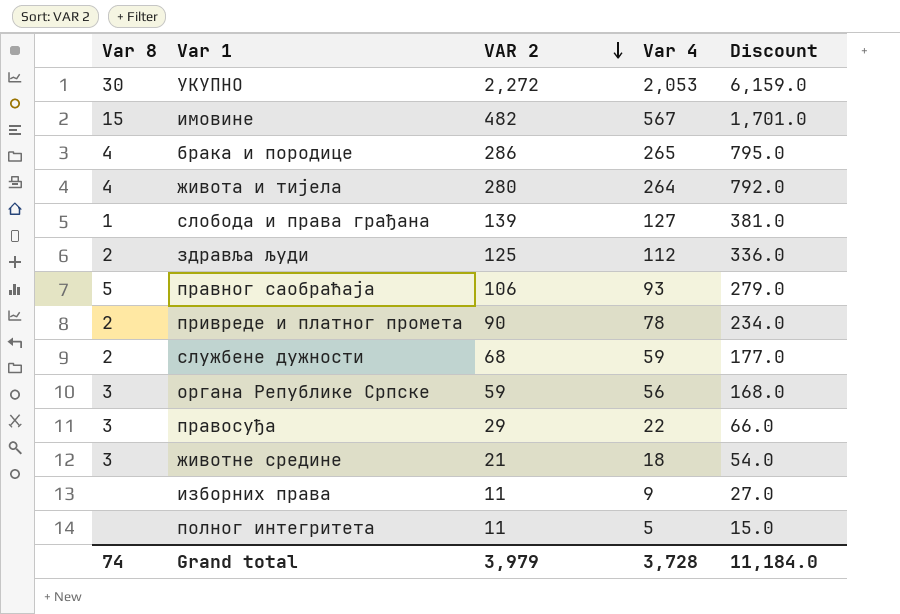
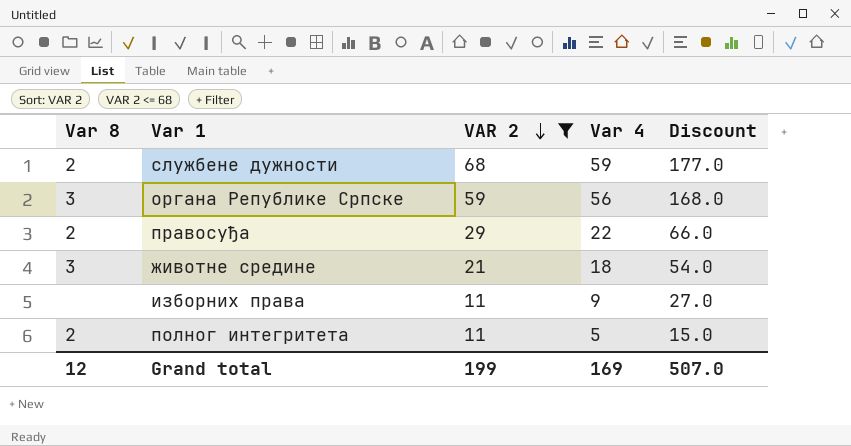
filter: none -> VAR 2 <= 68
правосуђа | Var 8: 3 -> 2
полног интегритета | Var 8: none -> 2
Grand total | Var 8: 74 -> 12
Grand total | VAR 2: 3,979 -> 199
Grand total | Var 4: 3,728 -> 169
Grand total | Discount: 11,184.0 -> 507.0

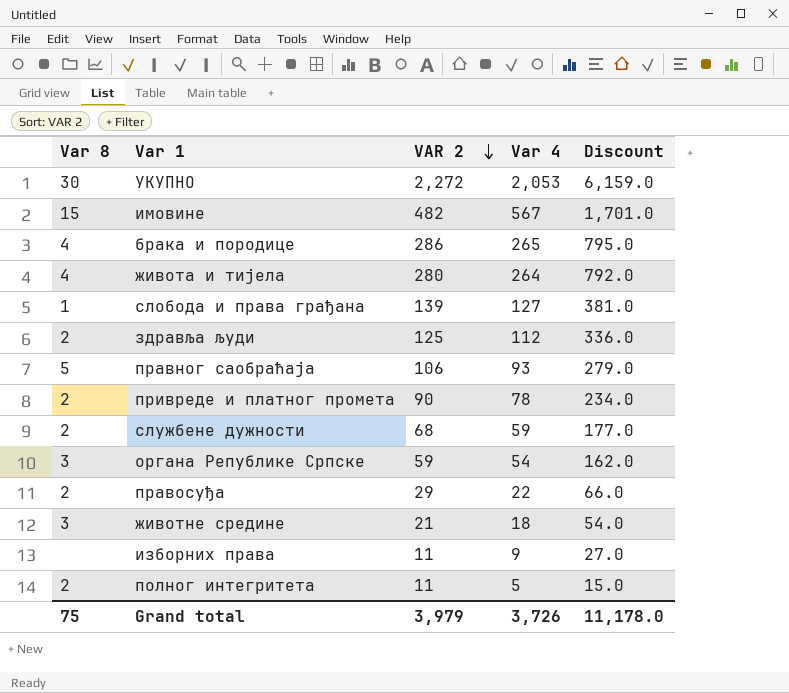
filter: VAR 2 <= 68 -> none
органа Републике Српске | Var 4: 56 -> 54
органа Републике Српске | Discount: 168.0 -> 162.0
Grand total | Var 8: 12 -> 75
Grand total | VAR 2: 199 -> 3,979
Grand total | Var 4: 169 -> 3,726
Grand total | Discount: 507.0 -> 11,178.0

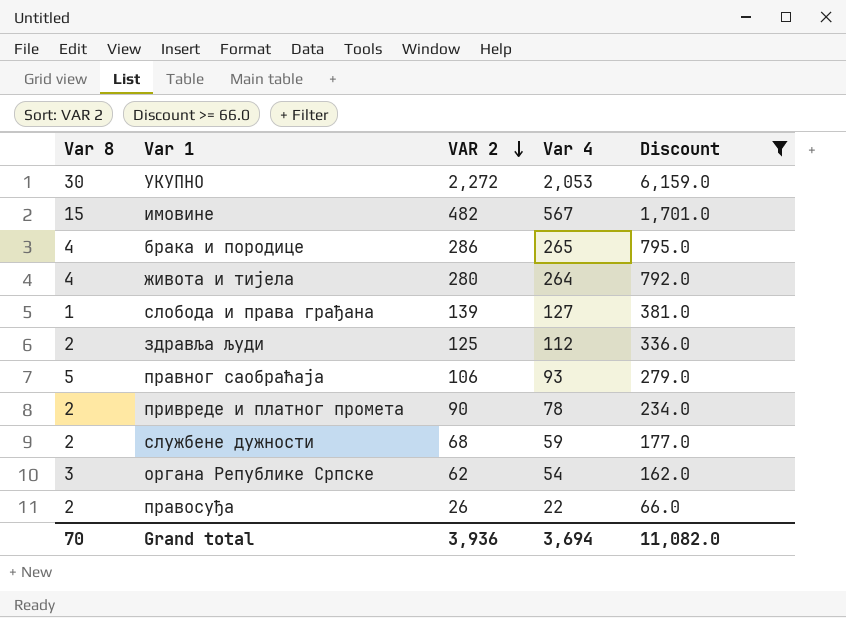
filter: none -> Discount >= 66.0
органа Републике Српске | VAR 2: 59 -> 62
правосуђа | VAR 2: 29 -> 26
Grand total | Var 8: 75 -> 70
Grand total | VAR 2: 3,979 -> 3,936
Grand total | Var 4: 3,726 -> 3,694
Grand total | Discount: 11,178.0 -> 11,082.0

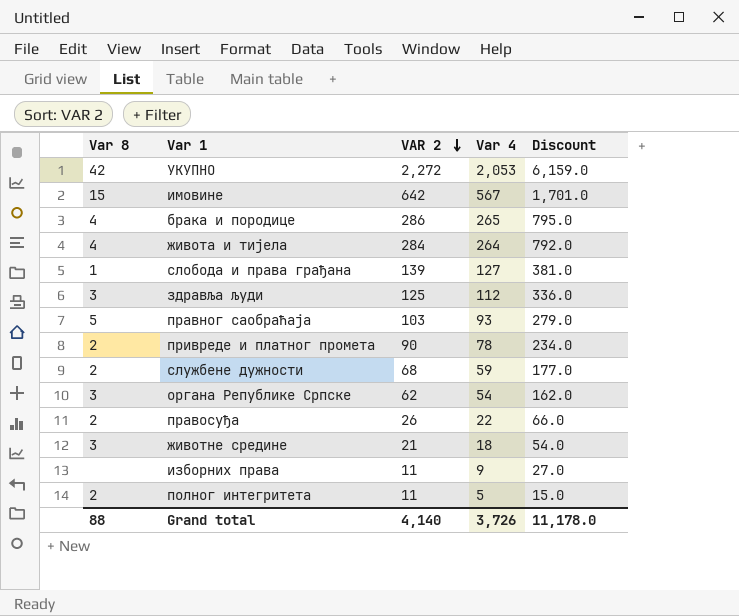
filter: Discount >= 66.0 -> none
УКУПНО | Var 8: 30 -> 42
имовине | VAR 2: 482 -> 642
живота и тијела | VAR 2: 280 -> 284
здравља људи | Var 8: 2 -> 3
правног саобраћаја | VAR 2: 106 -> 103
Grand total | Var 8: 70 -> 88
Grand total | VAR 2: 3,936 -> 4,140
Grand total | Var 4: 3,694 -> 3,726
Grand total | Discount: 11,082.0 -> 11,178.0

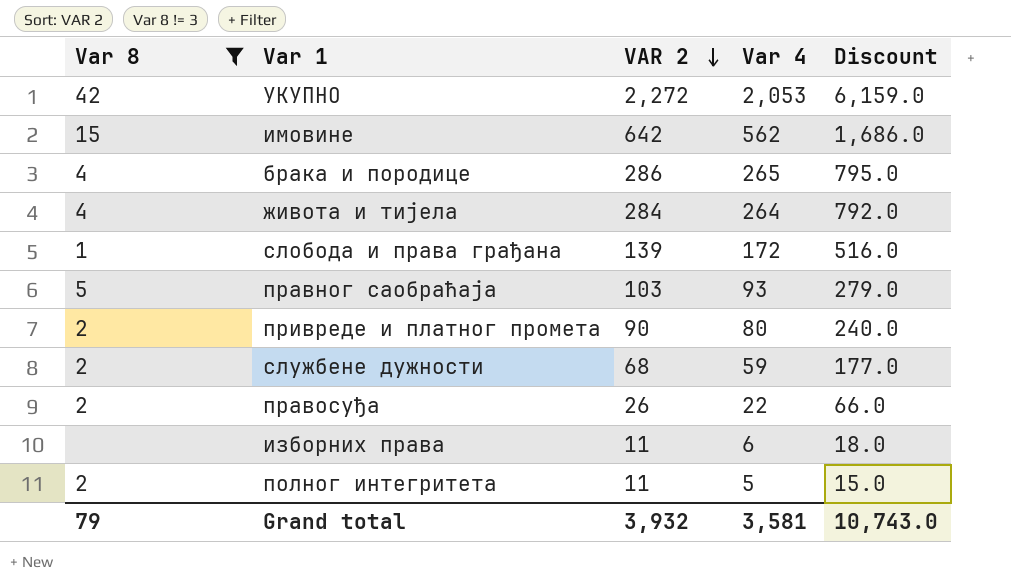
filter: none -> Var 8 != 3
имовине | Var 4: 567 -> 562
имовине | Discount: 1,701.0 -> 1,686.0
слобода и права грађана | Var 4: 127 -> 172
слобода и права грађана | Discount: 381.0 -> 516.0
привреде и платног промета | Var 4: 78 -> 80
привреде и платног промета | Discount: 234.0 -> 240.0
изборних права | Var 4: 9 -> 6
изборних права | Discount: 27.0 -> 18.0
Grand total | Var 8: 88 -> 79
Grand total | VAR 2: 4,140 -> 3,932
Grand total | Var 4: 3,726 -> 3,581
Grand total | Discount: 11,178.0 -> 10,743.0

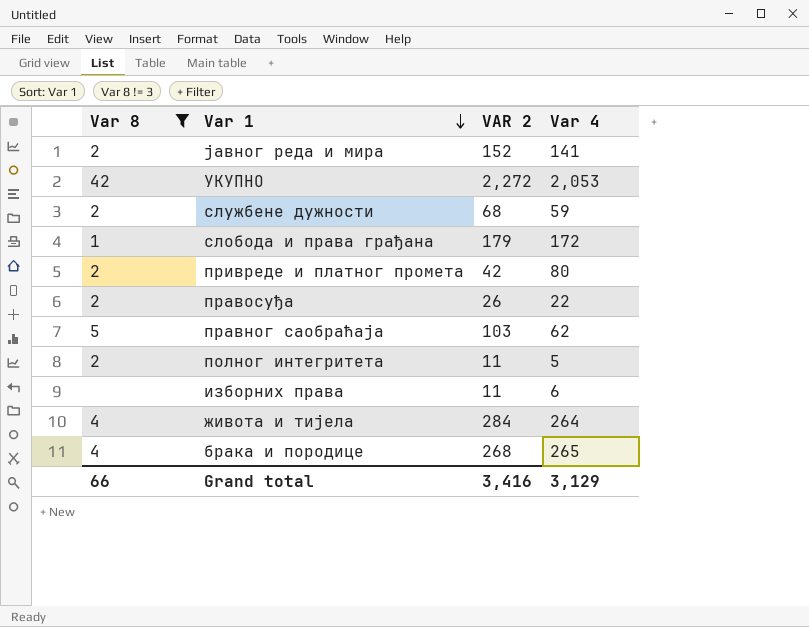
row order: VAR 2 descending -> Var 1 descending
column Discount | formula: [Var 4] * 3 -> none
row имовине: 15 | 642 | 562 | 1,686.0 -> none
row јавног реда и мира: none -> 2 | 152 | 141
слобода и права грађана | VAR 2: 139 -> 179
привреде и платног промета | VAR 2: 90 -> 42
правног саобраћаја | Var 4: 93 -> 62
брака и породице | VAR 2: 286 -> 268
Grand total | Var 8: 79 -> 66
Grand total | VAR 2: 3,932 -> 3,416
Grand total | Var 4: 3,581 -> 3,129

